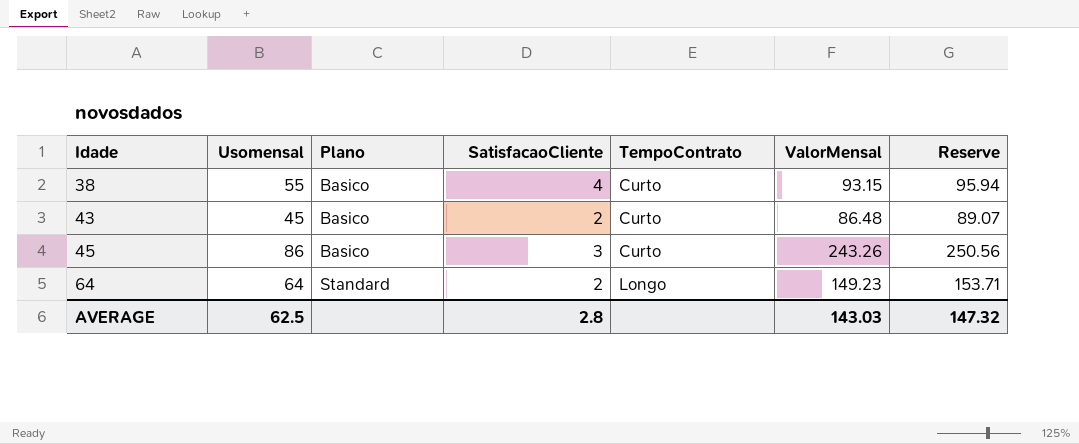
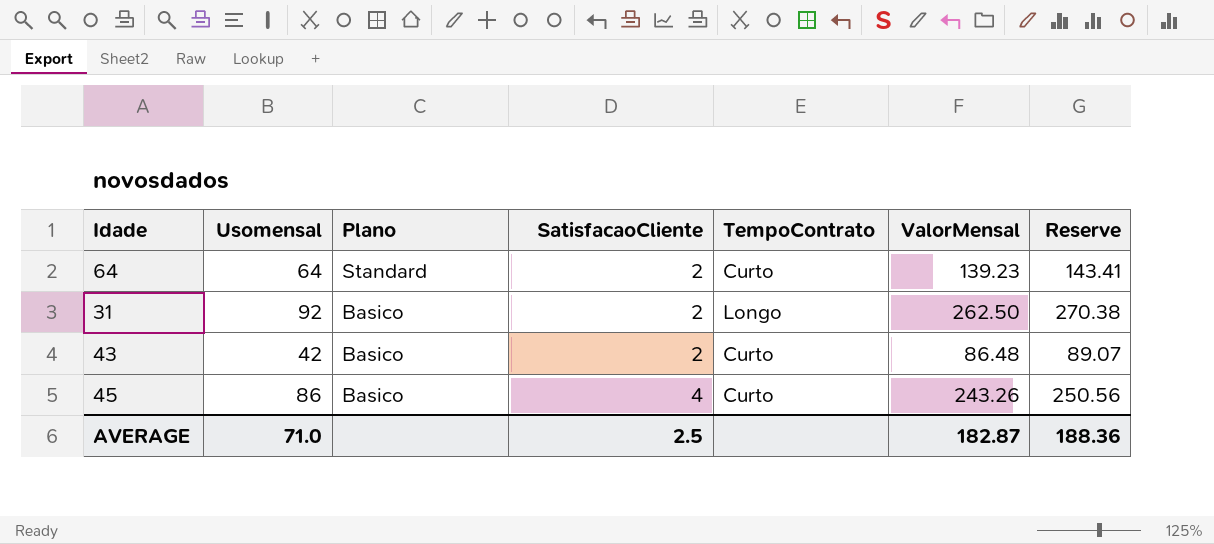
row order: Idade ascending -> Plano descending
row 38: 55 | Basico | 4 | Curto | 93.15 | 95.94 -> none
64 | TempoContrato: Longo -> Curto
64 | ValorMensal: 149.23 -> 139.23
64 | Reserve: 153.71 -> 143.41
row 31: none -> 92 | Basico | 2 | Longo | 262.50 | 270.38
43 | Usomensal: 45 -> 42
45 | SatisfacaoCliente: 3 -> 4
AVERAGE | Usomensal: 62.5 -> 71.0
AVERAGE | SatisfacaoCliente: 2.8 -> 2.5
AVERAGE | ValorMensal: 143.03 -> 182.87
AVERAGE | Reserve: 147.32 -> 188.36

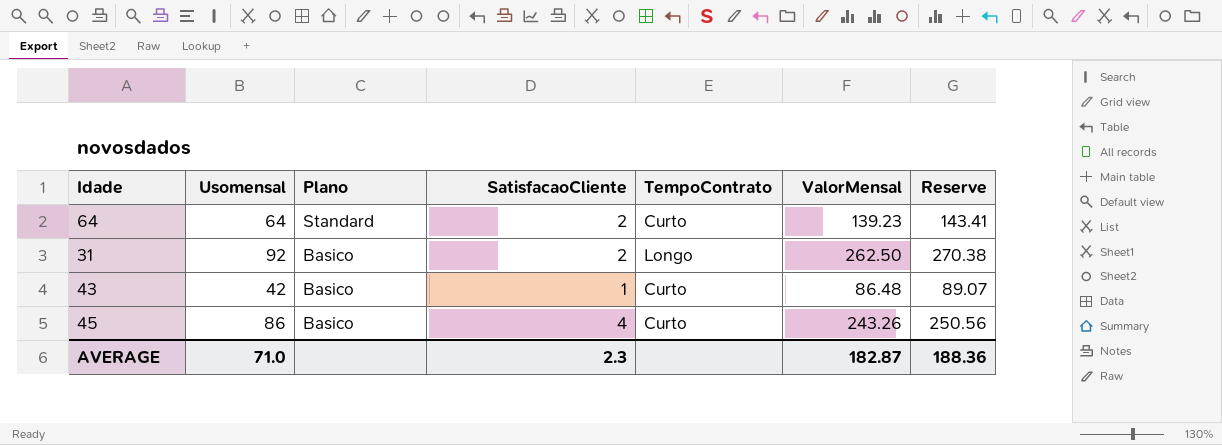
43 | SatisfacaoCliente: 2 -> 1
AVERAGE | SatisfacaoCliente: 2.5 -> 2.3

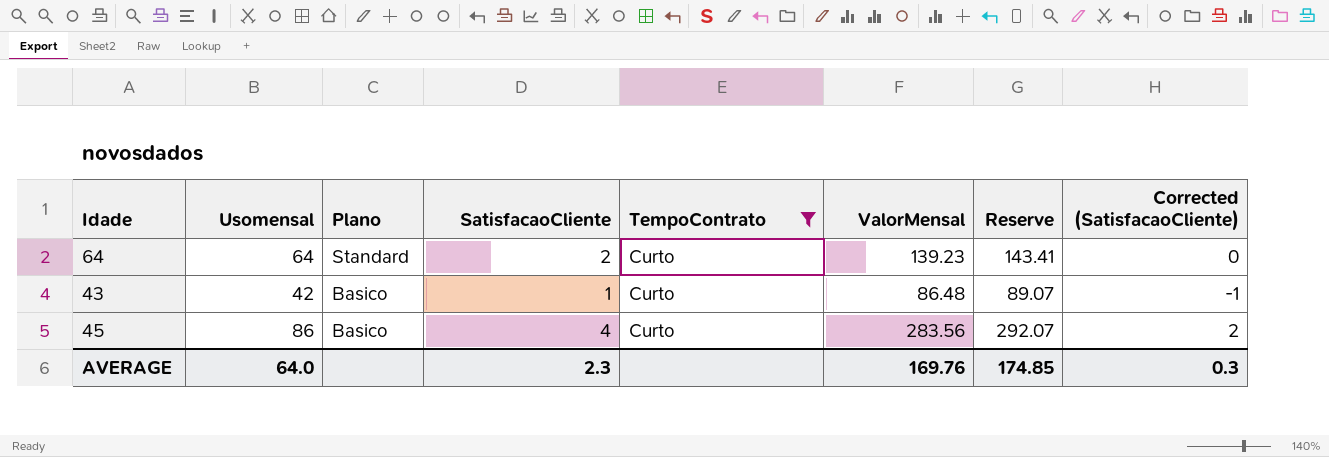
filter: none -> TempoContrato = Curto
column Corrected (SatisfacaoCliente) | formula: none -> [SatisfacaoCliente] - 2
45 | ValorMensal: 243.26 -> 283.56
45 | Reserve: 250.56 -> 292.07
AVERAGE | Usomensal: 71.0 -> 64.0
AVERAGE | ValorMensal: 182.87 -> 169.76
AVERAGE | Reserve: 188.36 -> 174.85

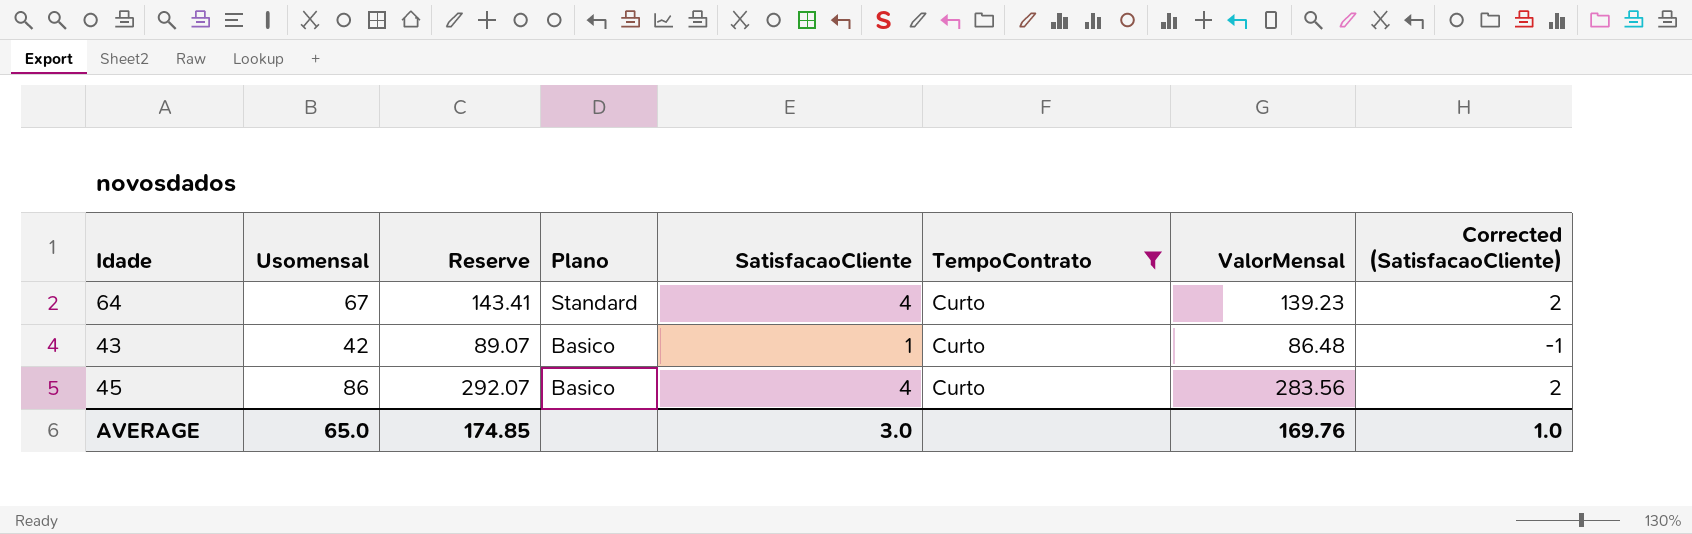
column Reserve | position: 7 -> 3
64 | Usomensal: 64 -> 67
64 | SatisfacaoCliente: 2 -> 4
64 | Corrected (SatisfacaoCliente): 0 -> 2
AVERAGE | Usomensal: 64.0 -> 65.0
AVERAGE | SatisfacaoCliente: 2.3 -> 3.0
AVERAGE | Corrected (SatisfacaoCliente): 0.3 -> 1.0

